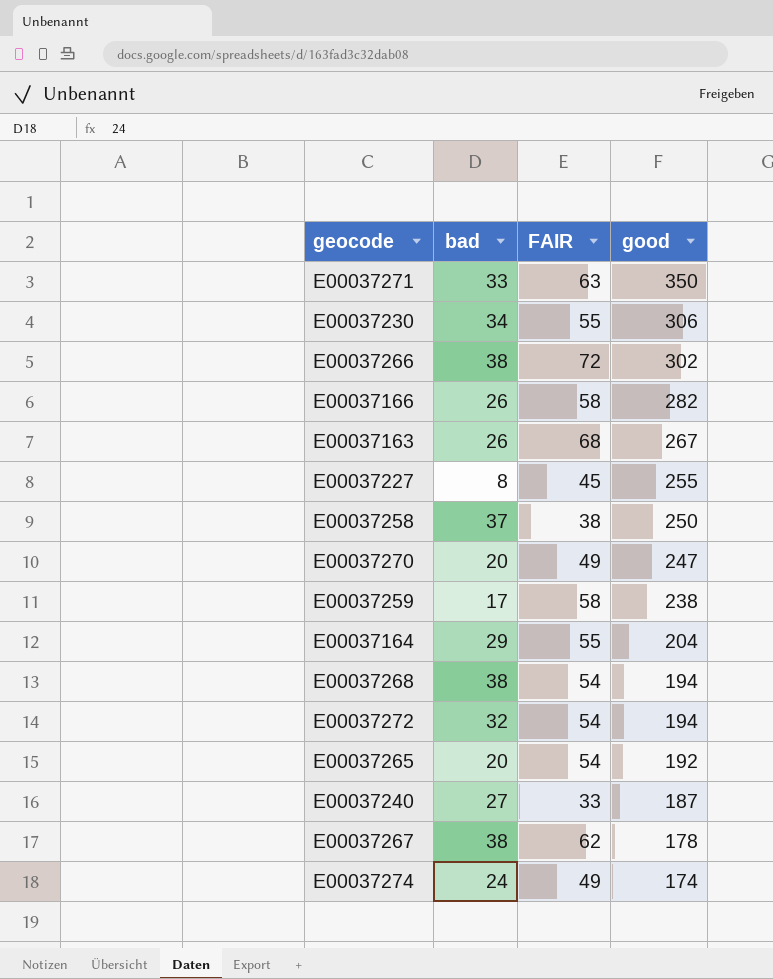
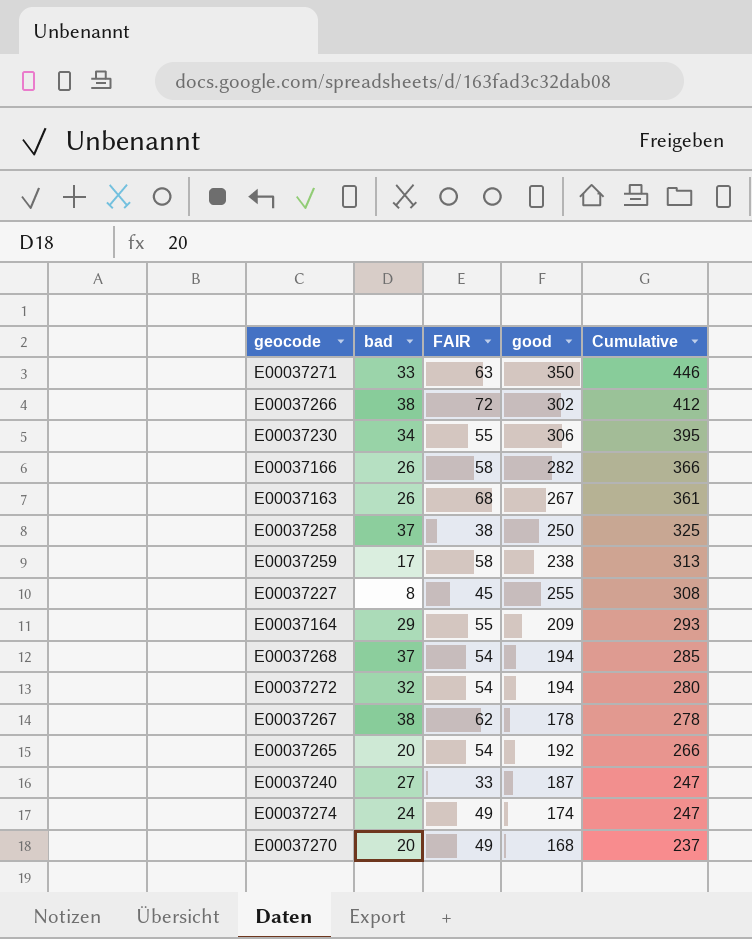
row order: good descending -> Cumulative descending
column Cumulative | formula: none -> [bad] + [FAIR] + [good]
E00037164 | good: 204 -> 209
E00037268 | bad: 38 -> 37
E00037270 | good: 247 -> 168

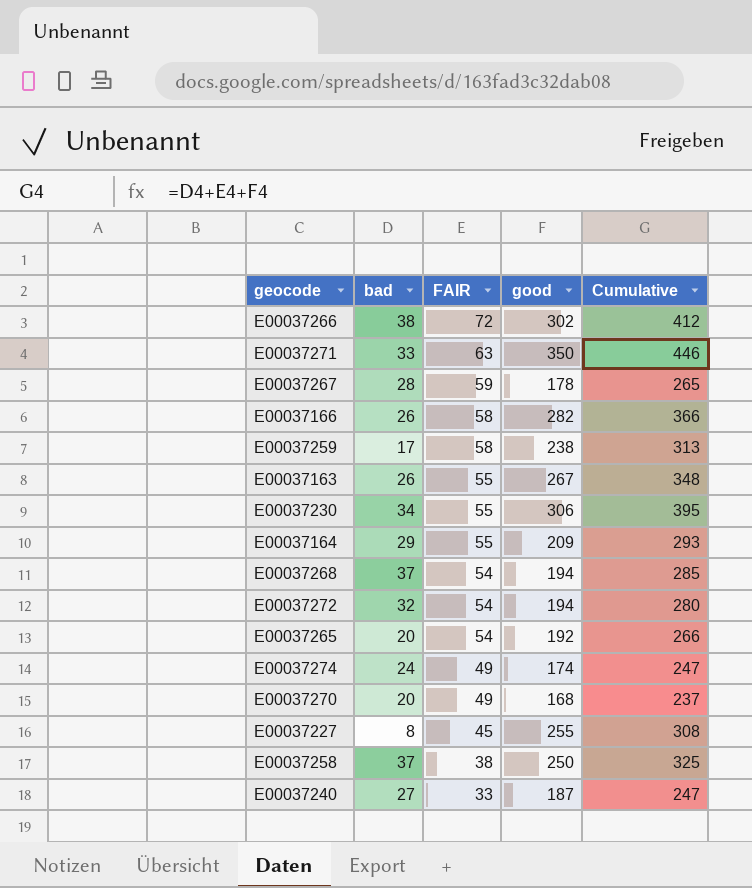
row order: Cumulative descending -> FAIR descending
E00037267 | bad: 38 -> 28
E00037267 | FAIR: 62 -> 59
E00037267 | Cumulative: 278 -> 265
E00037163 | FAIR: 68 -> 55
E00037163 | Cumulative: 361 -> 348

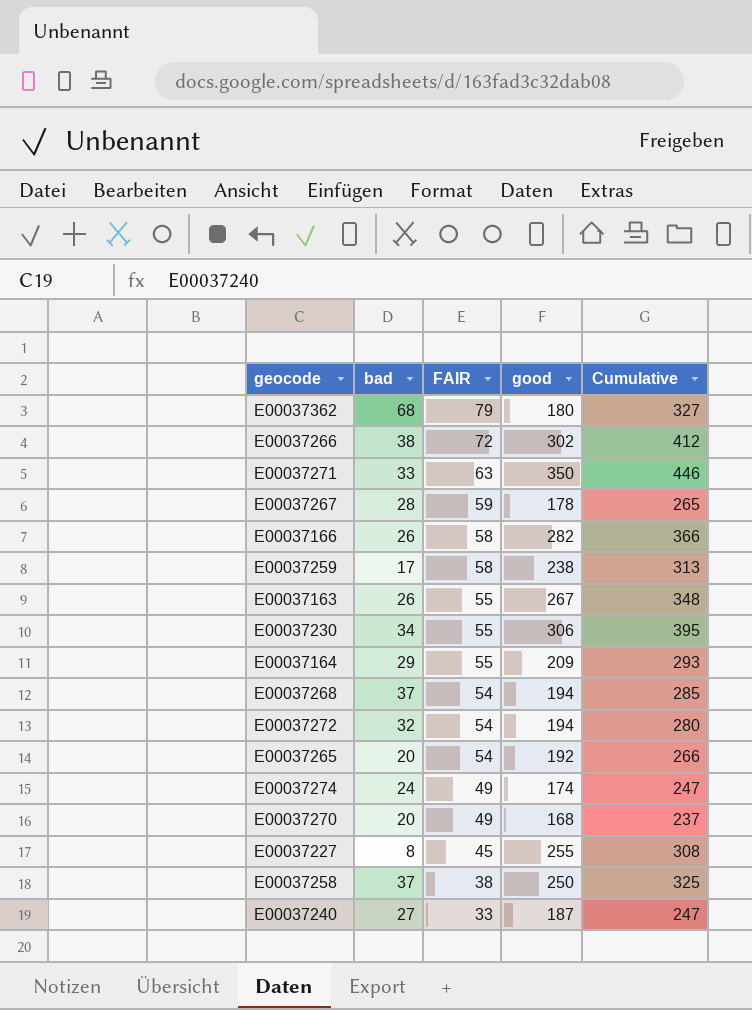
row E00037362: none -> 68 | 79 | 180 | 327

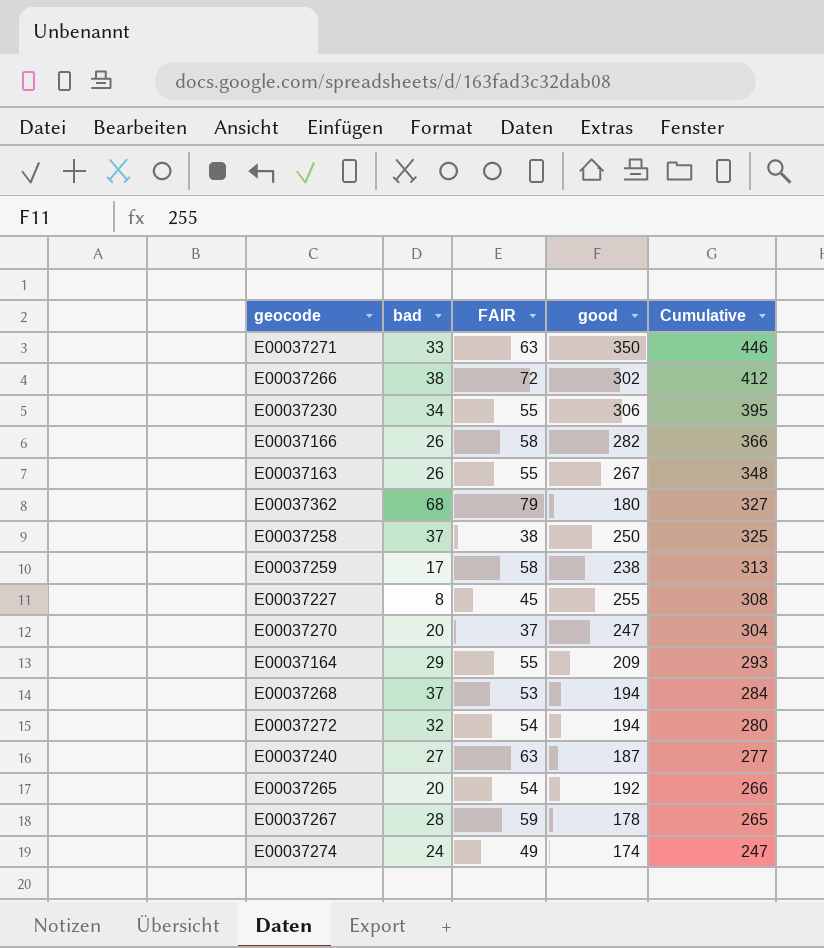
row order: FAIR descending -> Cumulative descending
E00037270 | FAIR: 49 -> 37
E00037270 | good: 168 -> 247
E00037270 | Cumulative: 237 -> 304
E00037268 | FAIR: 54 -> 53
E00037268 | Cumulative: 285 -> 284
E00037240 | FAIR: 33 -> 63
E00037240 | Cumulative: 247 -> 277

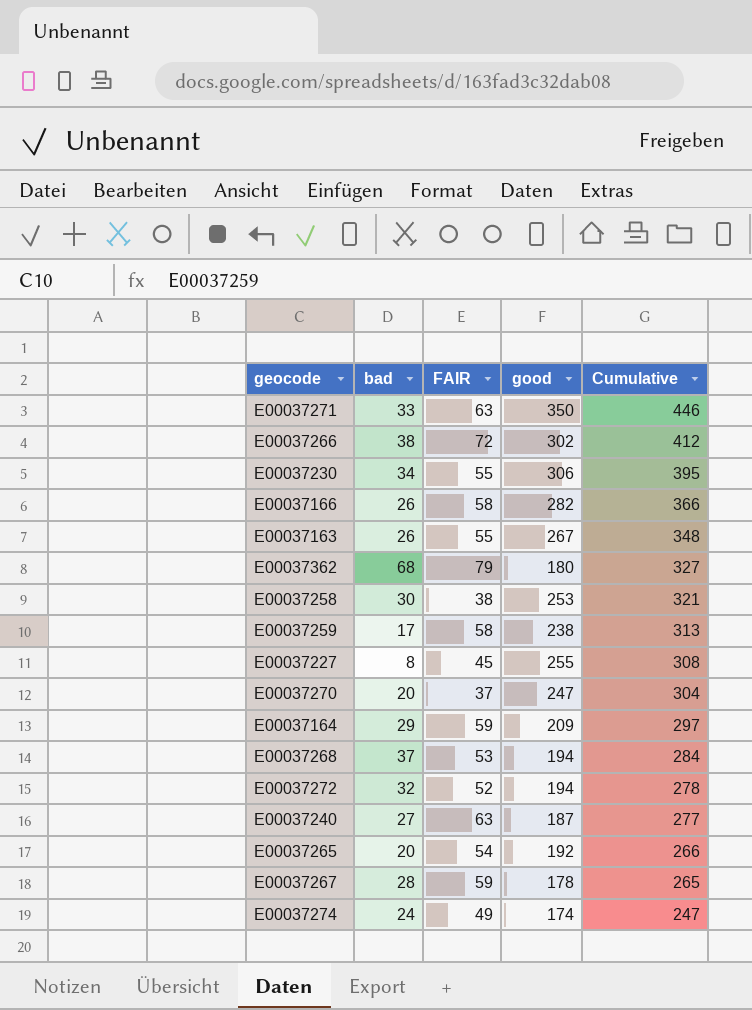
E00037258 | bad: 37 -> 30
E00037258 | good: 250 -> 253
E00037258 | Cumulative: 325 -> 321
E00037164 | FAIR: 55 -> 59
E00037164 | Cumulative: 293 -> 297
E00037272 | FAIR: 54 -> 52
E00037272 | Cumulative: 280 -> 278

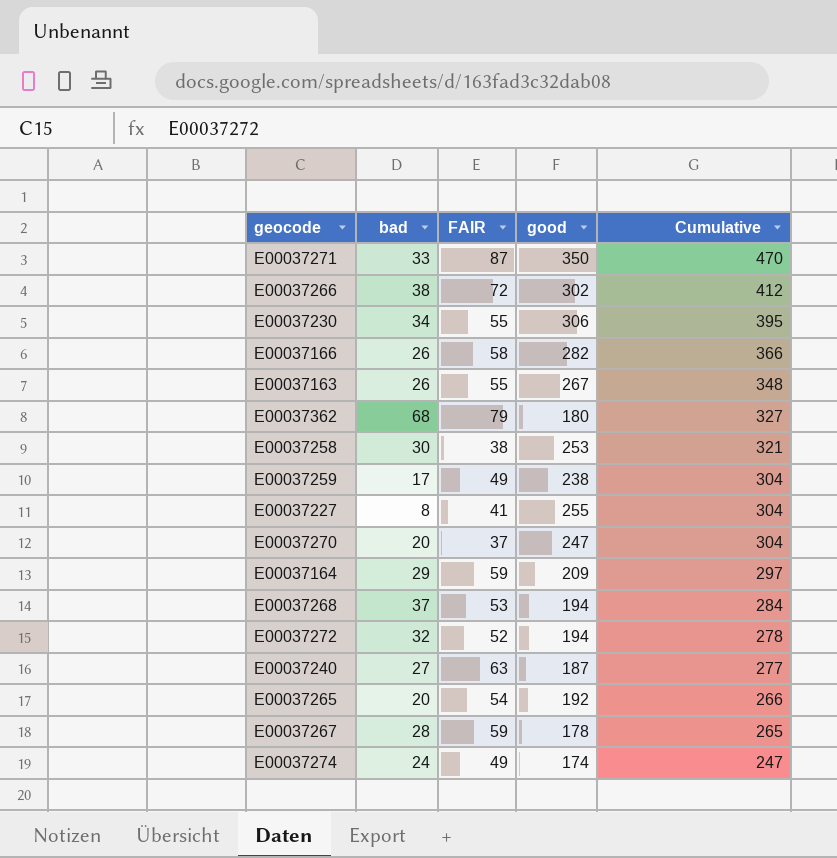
E00037271 | FAIR: 63 -> 87
E00037271 | Cumulative: 446 -> 470
E00037259 | FAIR: 58 -> 49
E00037259 | Cumulative: 313 -> 304
E00037227 | FAIR: 45 -> 41
E00037227 | Cumulative: 308 -> 304

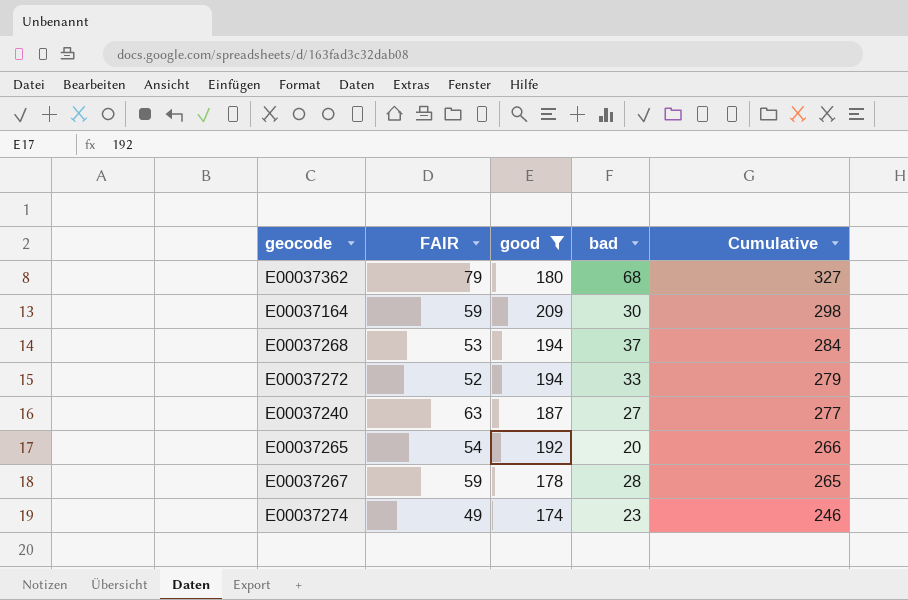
filter: none -> good <= 209
column bad | position: 2 -> 4
E00037164 | bad: 29 -> 30
E00037164 | Cumulative: 297 -> 298
E00037272 | bad: 32 -> 33
E00037272 | Cumulative: 278 -> 279
E00037274 | bad: 24 -> 23
E00037274 | Cumulative: 247 -> 246

